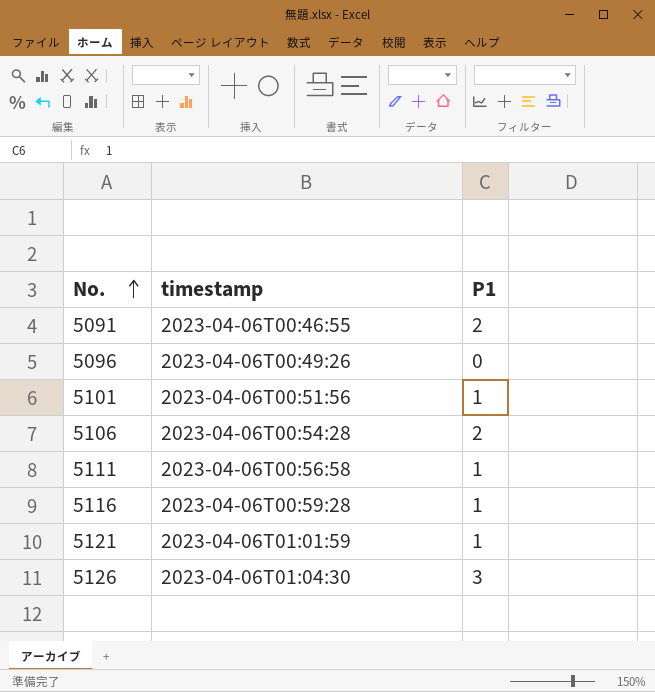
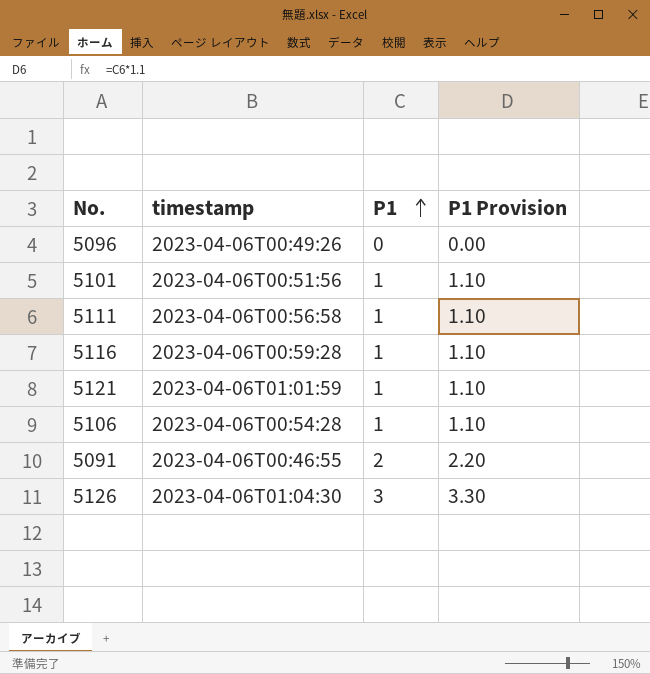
row order: No. ascending -> P1 ascending
column P1 Provision | formula: none -> [P1] * 1.1
5106 | P1: 2 -> 1

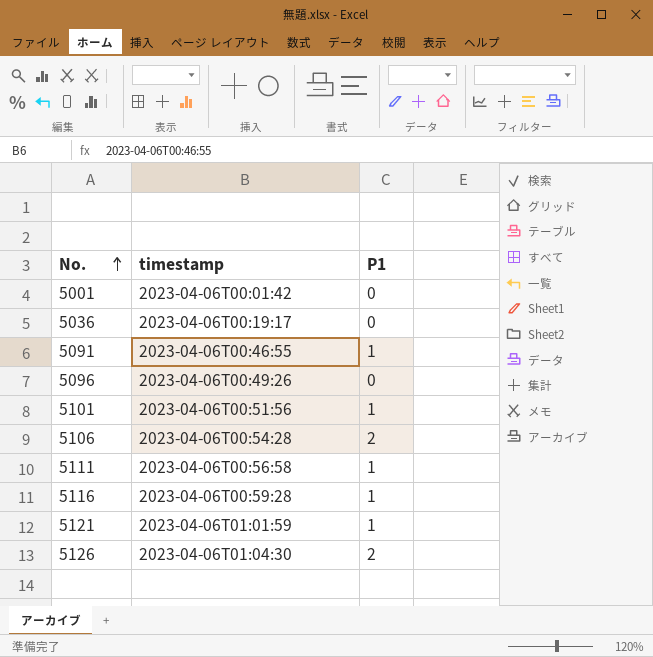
row order: P1 ascending -> No. ascending
column P1 Provision | formula: [P1] * 1.1 -> none
row 5001: none -> 2023-04-06T00:01:42 | 0
row 5036: none -> 2023-04-06T00:19:17 | 0
5091 | P1: 2 -> 1
5106 | P1: 1 -> 2
5126 | P1: 3 -> 2

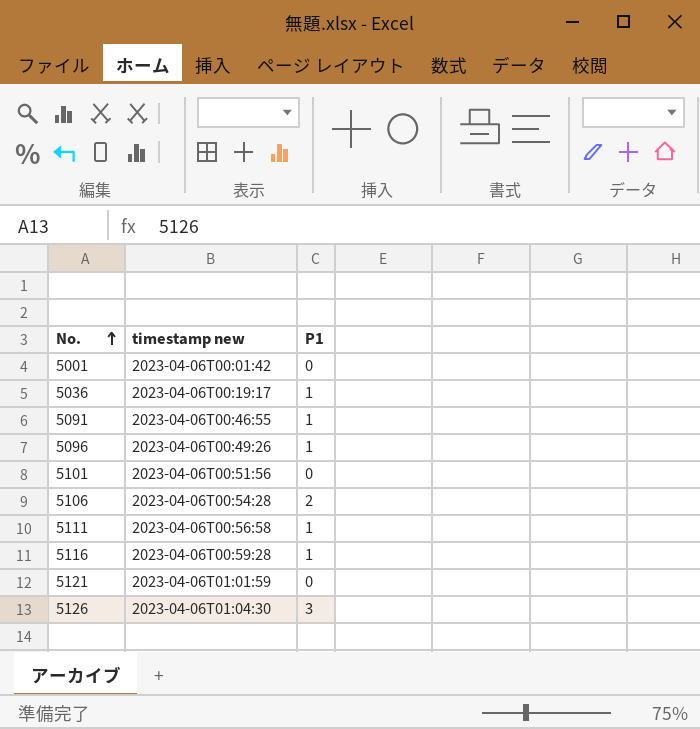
column name: timestamp -> timestamp new
5036 | P1: 0 -> 1
5096 | P1: 0 -> 1
5101 | P1: 1 -> 0
5121 | P1: 1 -> 0
5126 | P1: 2 -> 3

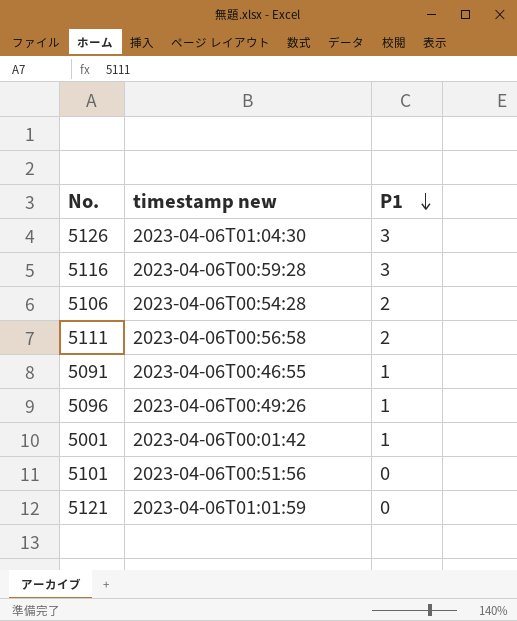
row order: No. ascending -> P1 descending
row 5036: 2023-04-06T00:19:17 | 1 -> none
5116 | P1: 1 -> 3
5111 | P1: 1 -> 2
5001 | P1: 0 -> 1

